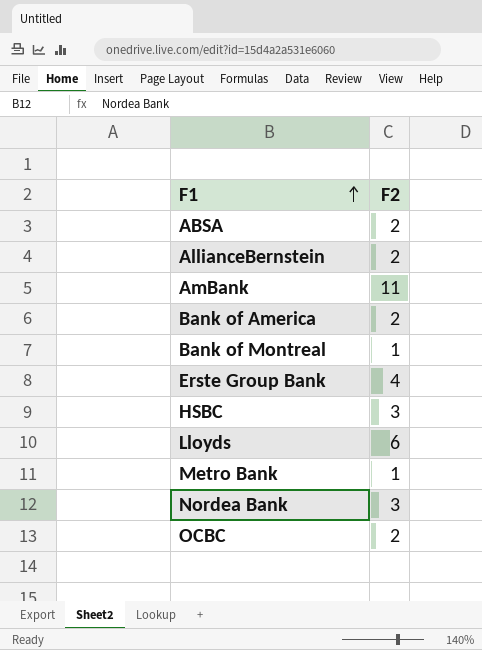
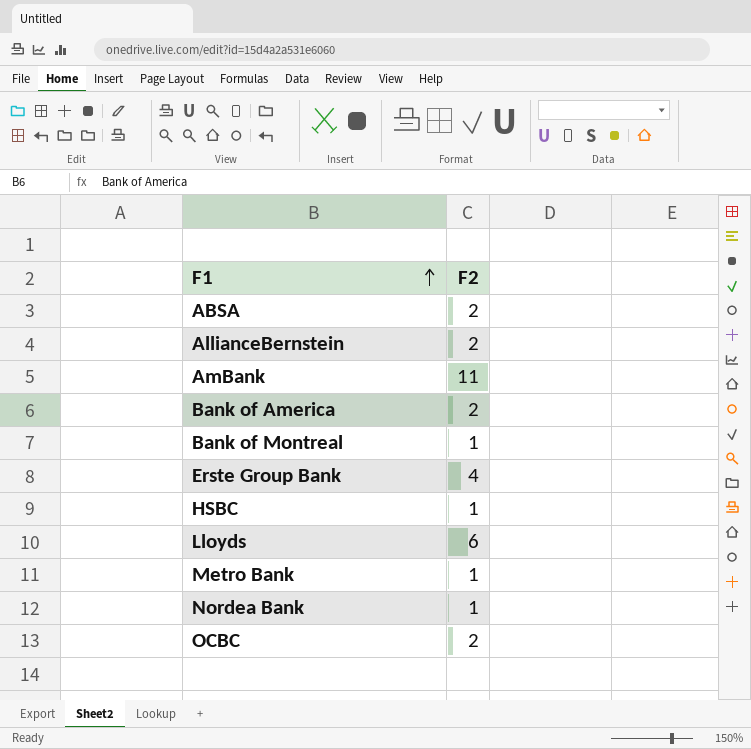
HSBC | F2: 3 -> 1
Nordea Bank | F2: 3 -> 1

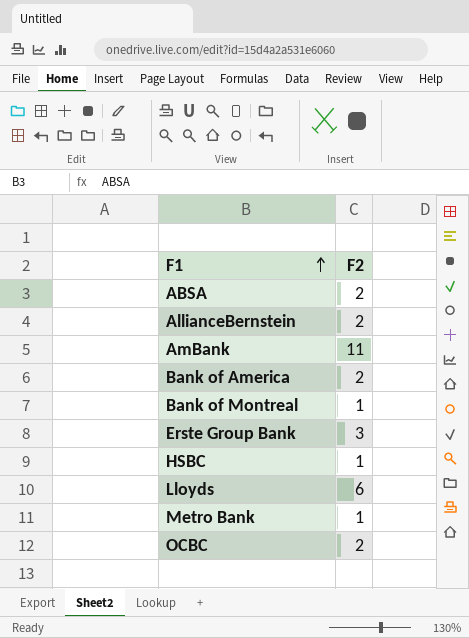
row Nordea Bank: 1 -> none
Erste Group Bank | F2: 4 -> 3

